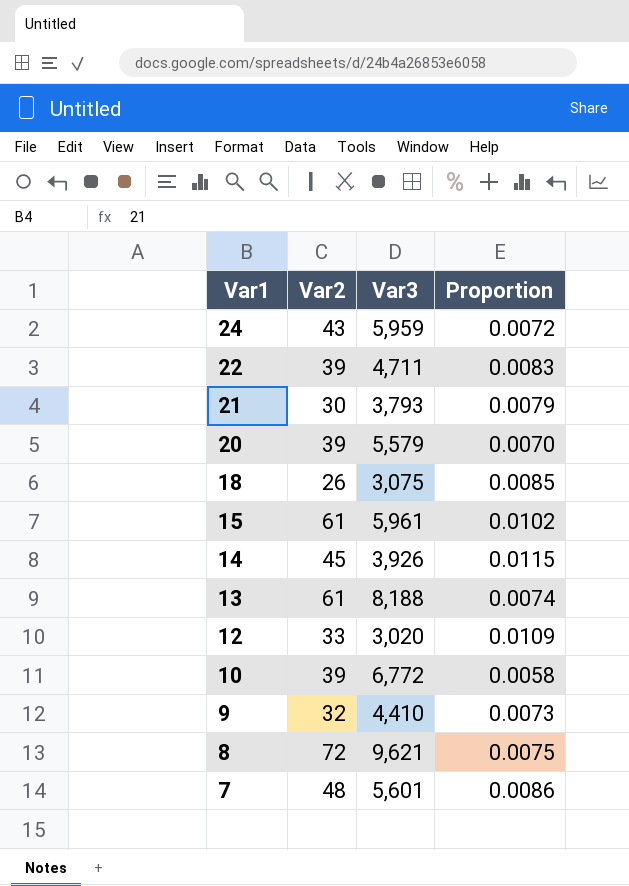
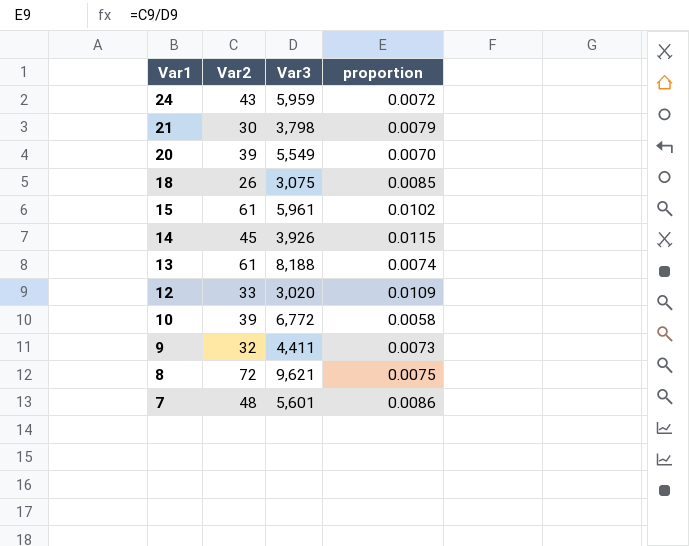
column name: Proportion -> proportion
row 22: 39 | 4,711 | 0.0083 -> none
21 | Var3: 3,793 -> 3,798
20 | Var3: 5,579 -> 5,549
9 | Var3: 4,410 -> 4,411

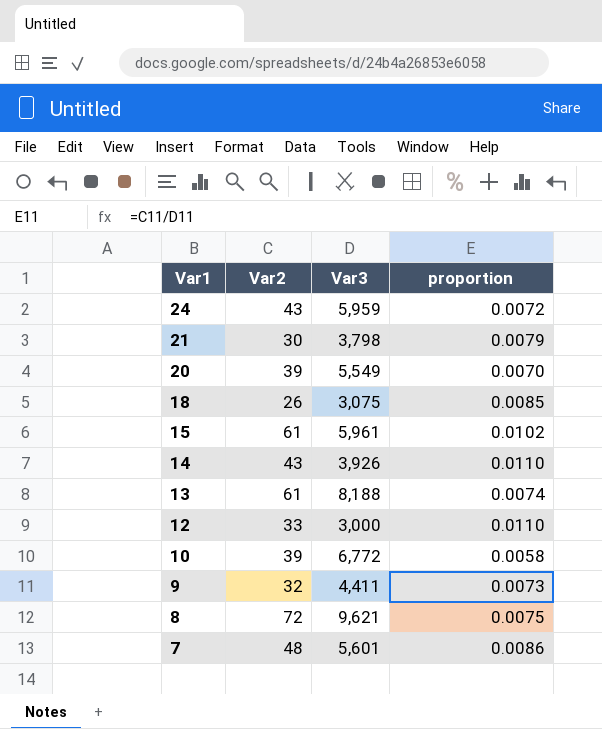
14 | Var2: 45 -> 43
14 | proportion: 0.0115 -> 0.0110
12 | Var3: 3,020 -> 3,000
12 | proportion: 0.0109 -> 0.0110

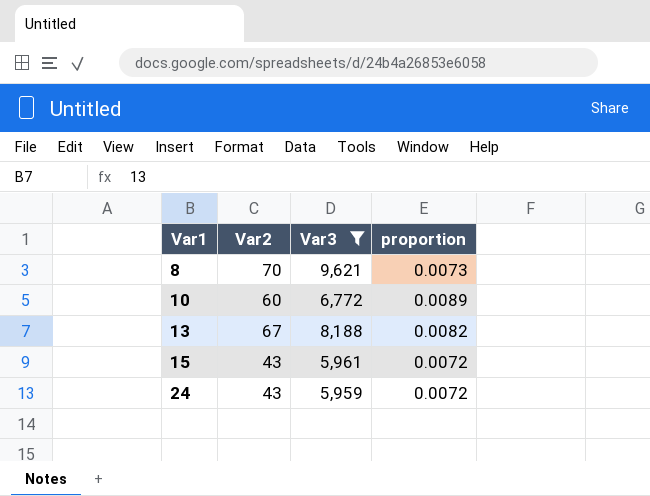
filter: none -> Var3 >= 5,959
row order: Var1 descending -> Var1 ascending
8 | Var2: 72 -> 70
8 | proportion: 0.0075 -> 0.0073
10 | Var2: 39 -> 60
10 | proportion: 0.0058 -> 0.0089
13 | Var2: 61 -> 67
13 | proportion: 0.0074 -> 0.0082
15 | Var2: 61 -> 43
15 | proportion: 0.0102 -> 0.0072

